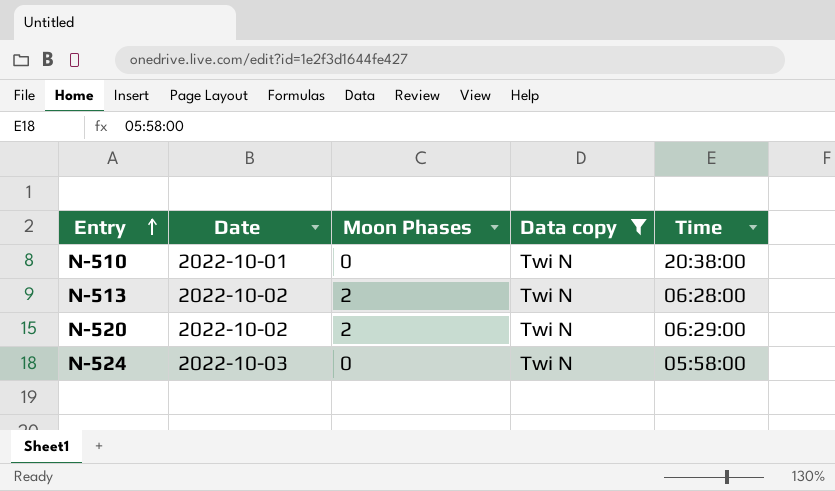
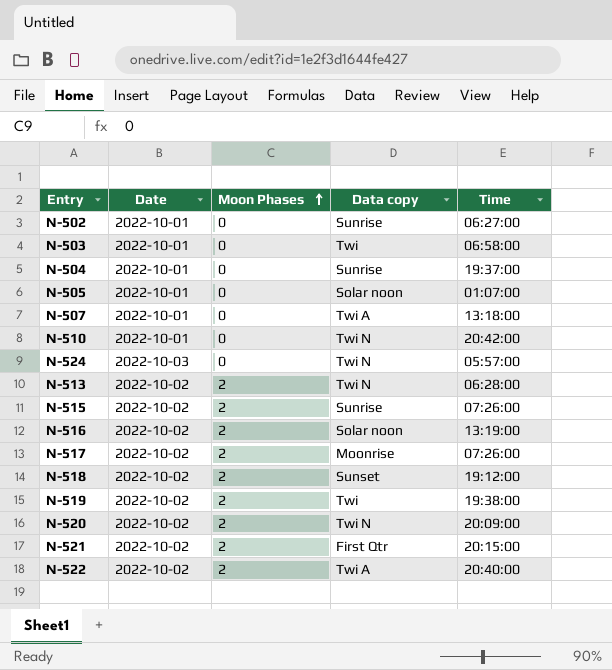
filter: Data copy = Twi N -> none
row order: Entry ascending -> Moon Phases ascending
N-510 | Time: 20:38:00 -> 20:42:00
N-524 | Time: 05:58:00 -> 05:57:00
N-520 | Time: 06:29:00 -> 20:09:00

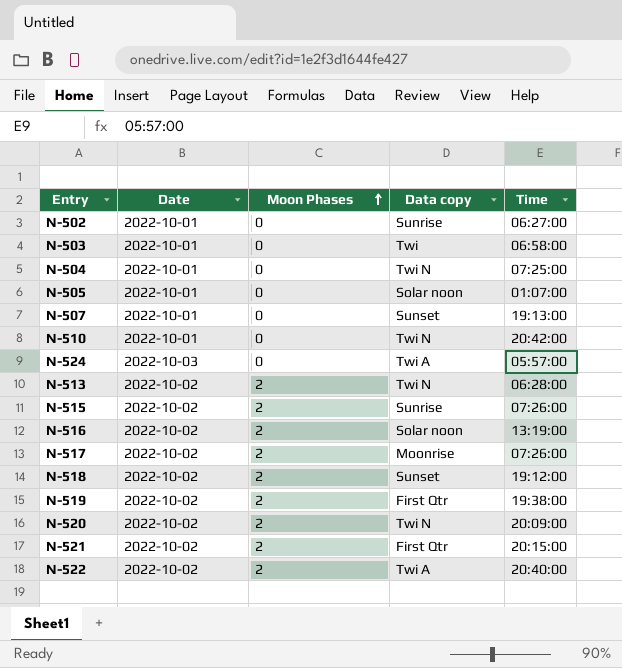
N-504 | Data copy: Sunrise -> Twi N
N-504 | Time: 19:37:00 -> 07:25:00
N-507 | Data copy: Twi A -> Sunset
N-507 | Time: 13:18:00 -> 19:13:00
N-524 | Data copy: Twi N -> Twi A
N-519 | Data copy: Twi -> First Qtr

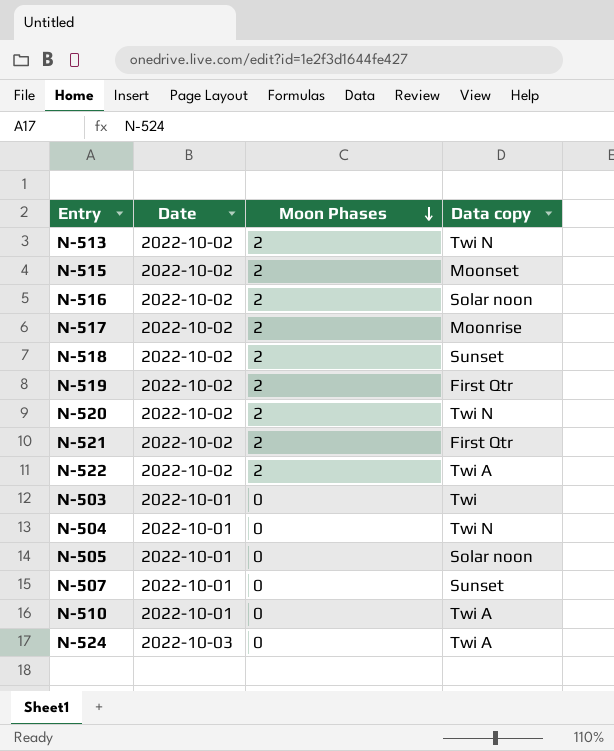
row order: Moon Phases ascending -> Moon Phases descending
column Time | position: 5 -> none
row N-502: 2022-10-01 | 0 | Sunrise | 06:27:00 -> none
N-515 | Data copy: Sunrise -> Moonset
N-510 | Data copy: Twi N -> Twi A

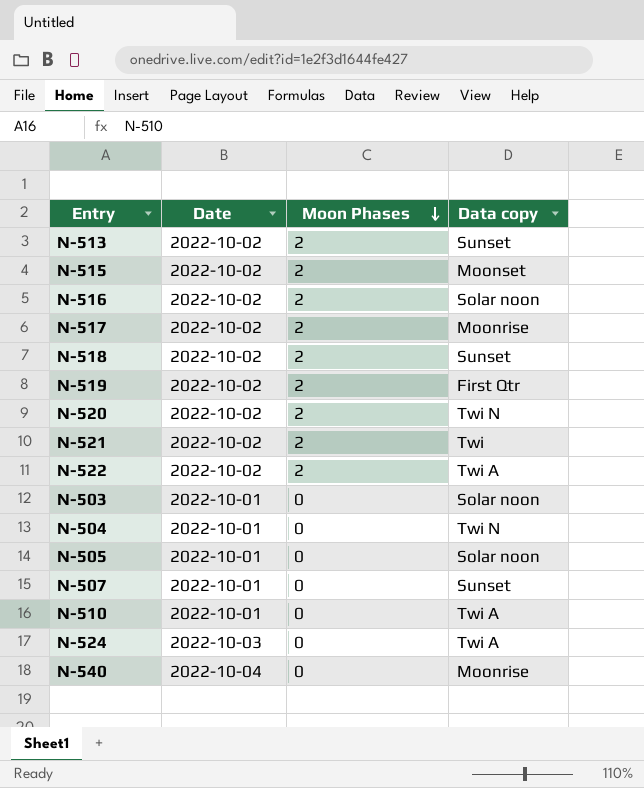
N-513 | Data copy: Twi N -> Sunset
N-521 | Data copy: First Qtr -> Twi
N-503 | Data copy: Twi -> Solar noon
row N-540: none -> 2022-10-04 | 0 | Moonrise

